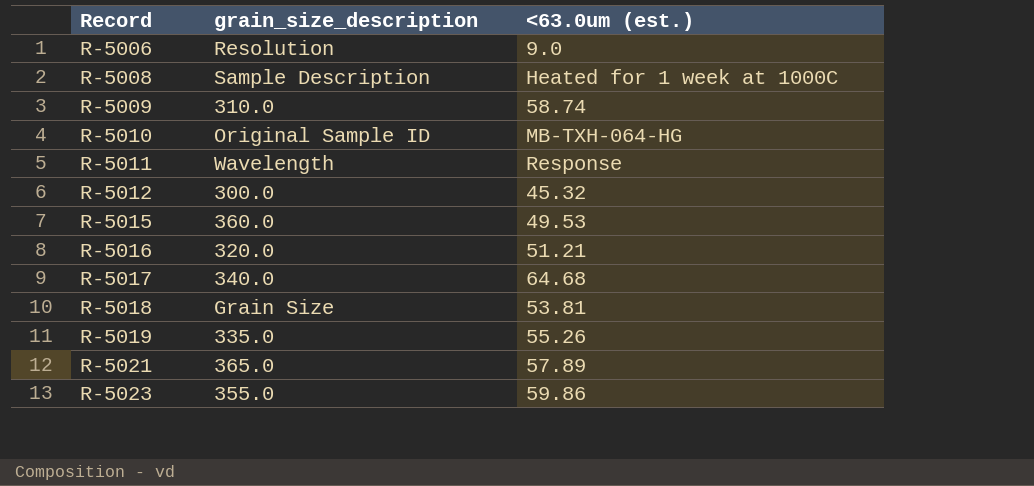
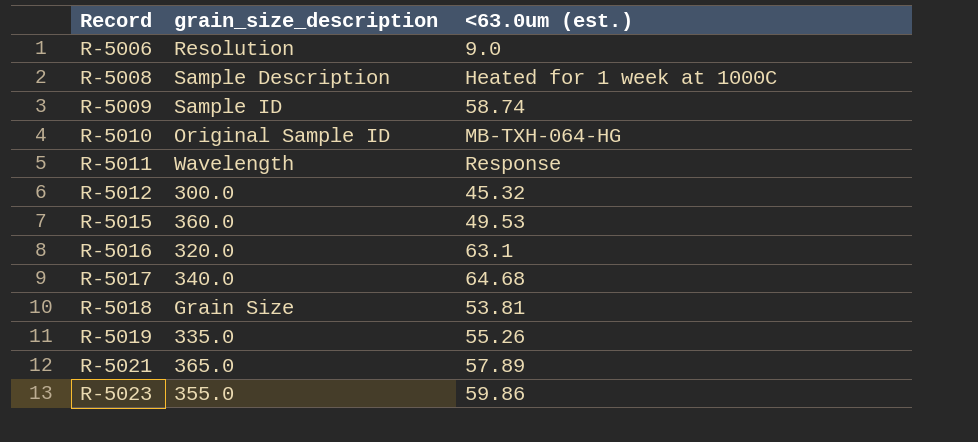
R-5009 | grain_size_description: 310.0 -> Sample ID
R-5016 | <63.0um (est.): 51.21 -> 63.1

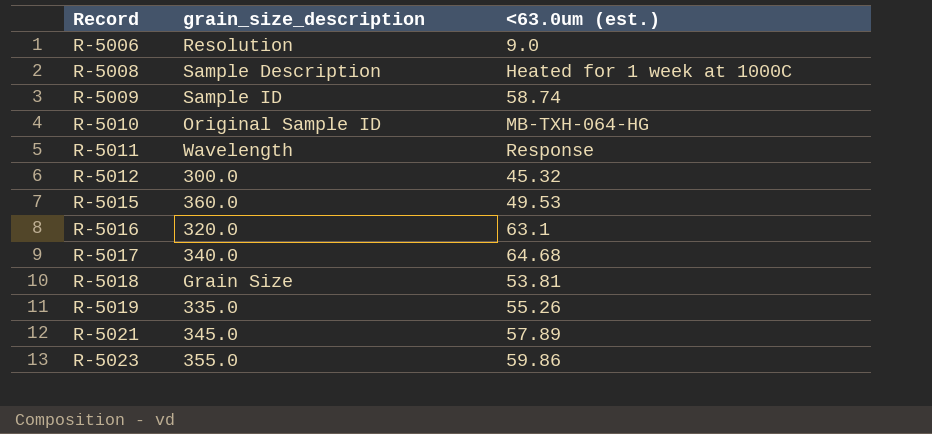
R-5021 | grain_size_description: 365.0 -> 345.0

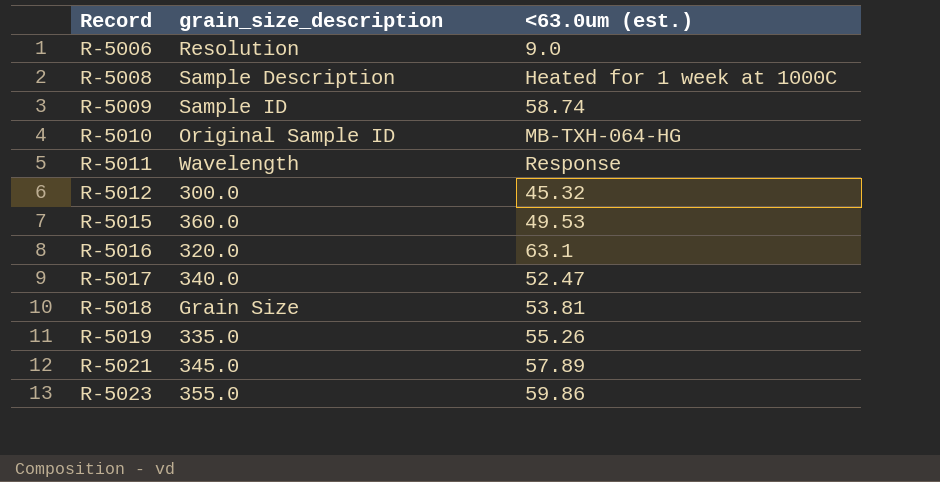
R-5017 | <63.0um (est.): 64.68 -> 52.47

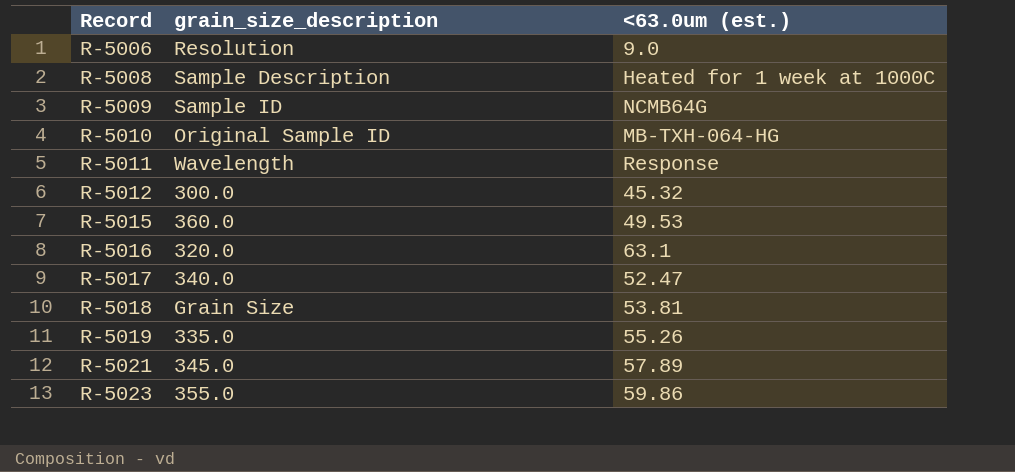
R-5009 | <63.0um (est.): 58.74 -> NCMB64G

